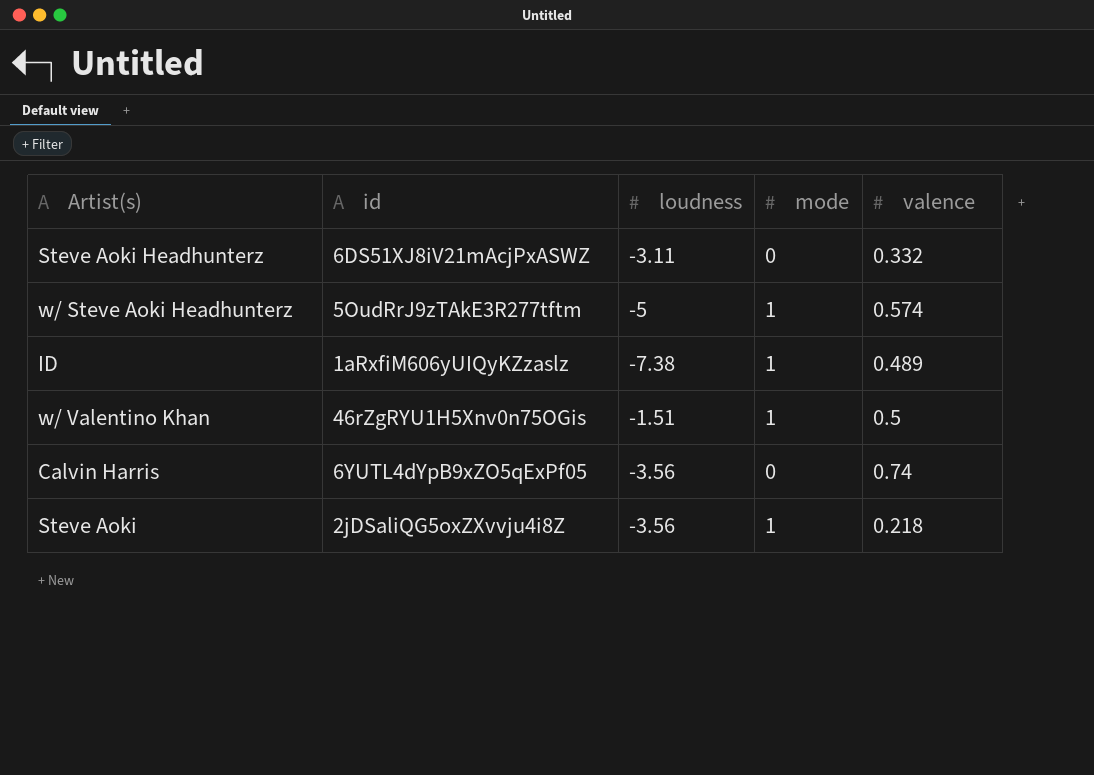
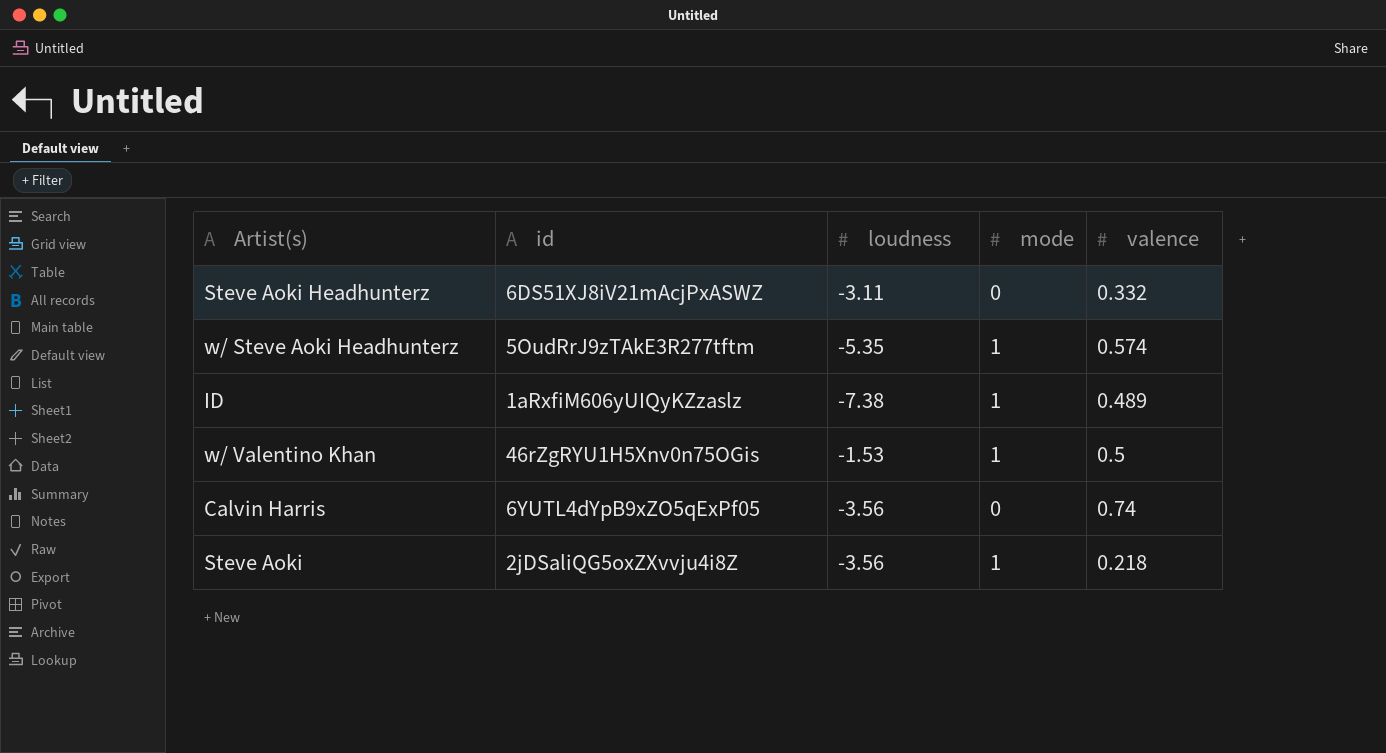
w/ Steve Aoki Headhunterz | loudness: -5 -> -5.35
w/ Valentino Khan | loudness: -1.51 -> -1.53

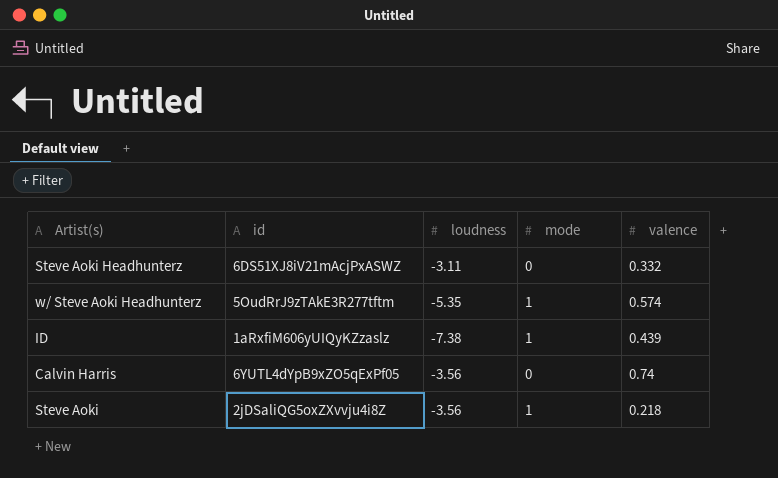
row w/ Valentino Khan: 46rZgRYU1H5Xnv0n75OGis | -1.53 | 1 | 0.5 -> none
ID | valence: 0.489 -> 0.439

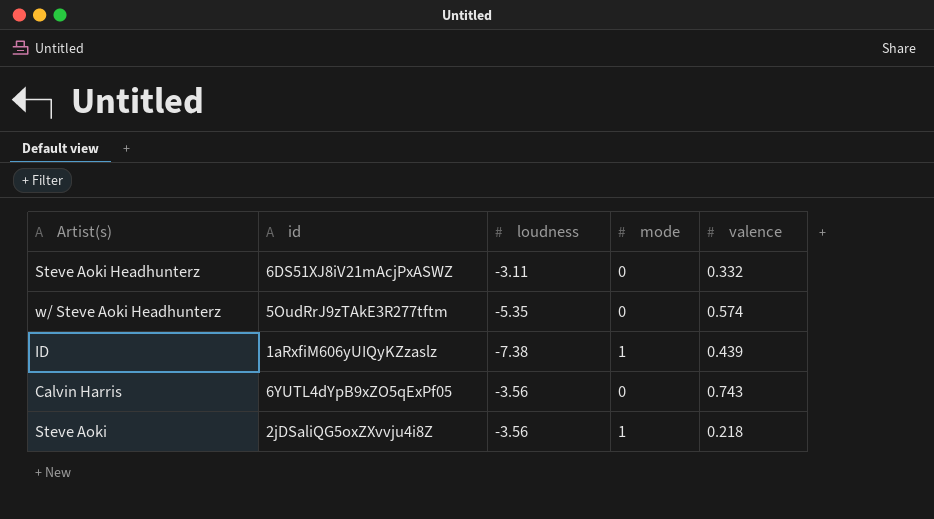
w/ Steve Aoki Headhunterz | mode: 1 -> 0
Calvin Harris | valence: 0.74 -> 0.743

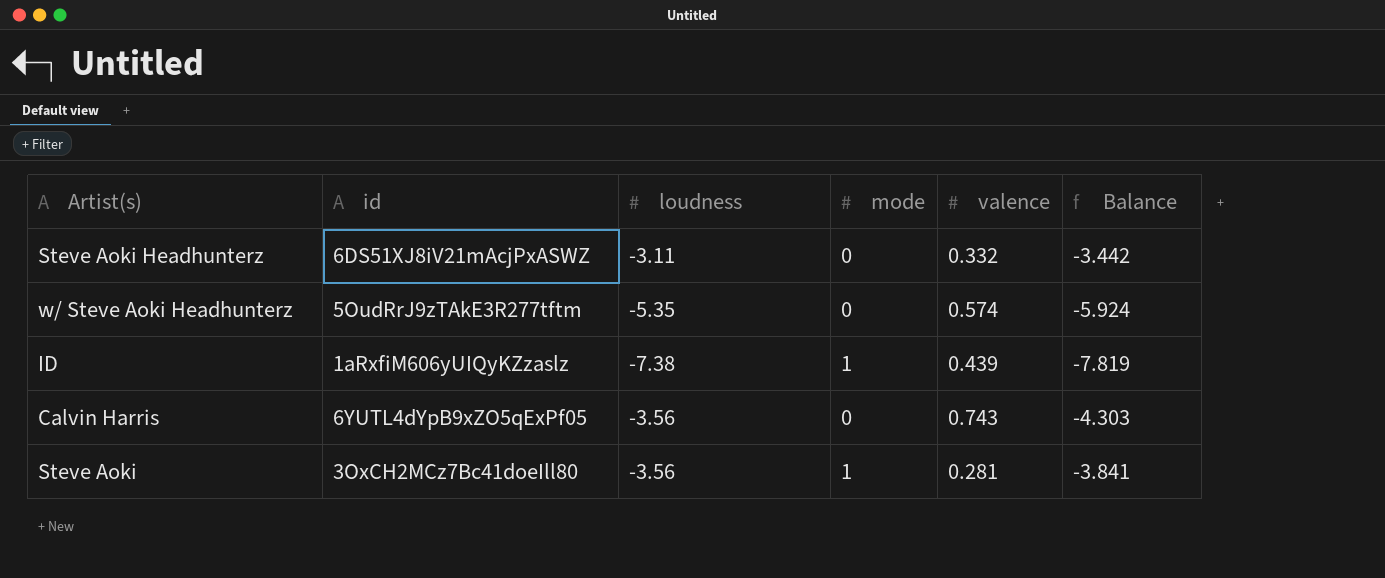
column Balance | formula: none -> [loudness] - [valence]
Steve Aoki | id: 2jDSaliQG5oxZXvvju4i8Z -> 3OxCH2MCz7Bc41doeIll80
Steve Aoki | valence: 0.218 -> 0.281

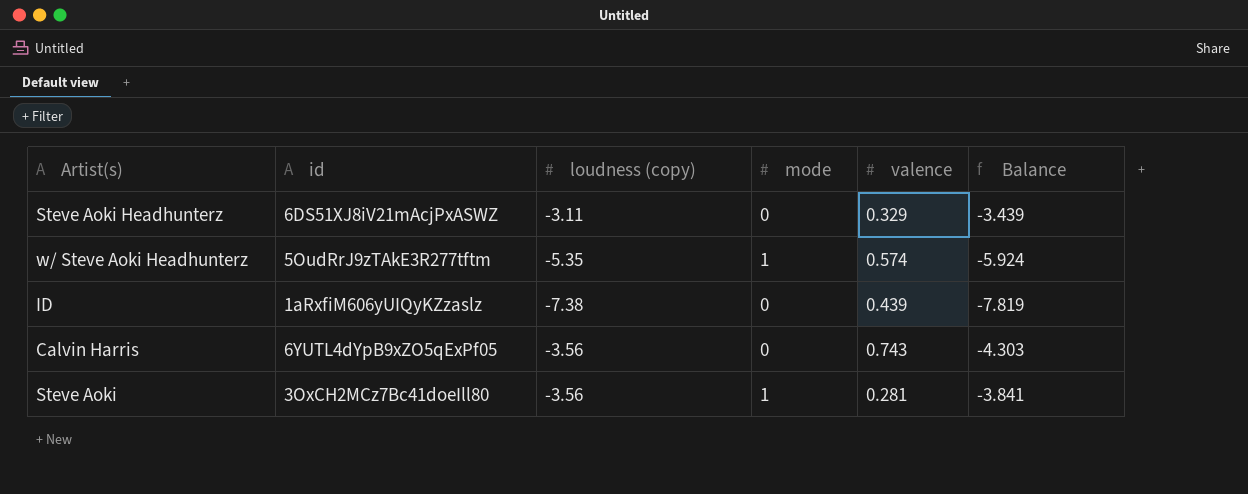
column name: loudness -> loudness (copy)
Steve Aoki Headhunterz | valence: 0.332 -> 0.329
Steve Aoki Headhunterz | Balance: -3.442 -> -3.439
w/ Steve Aoki Headhunterz | mode: 0 -> 1
ID | mode: 1 -> 0

